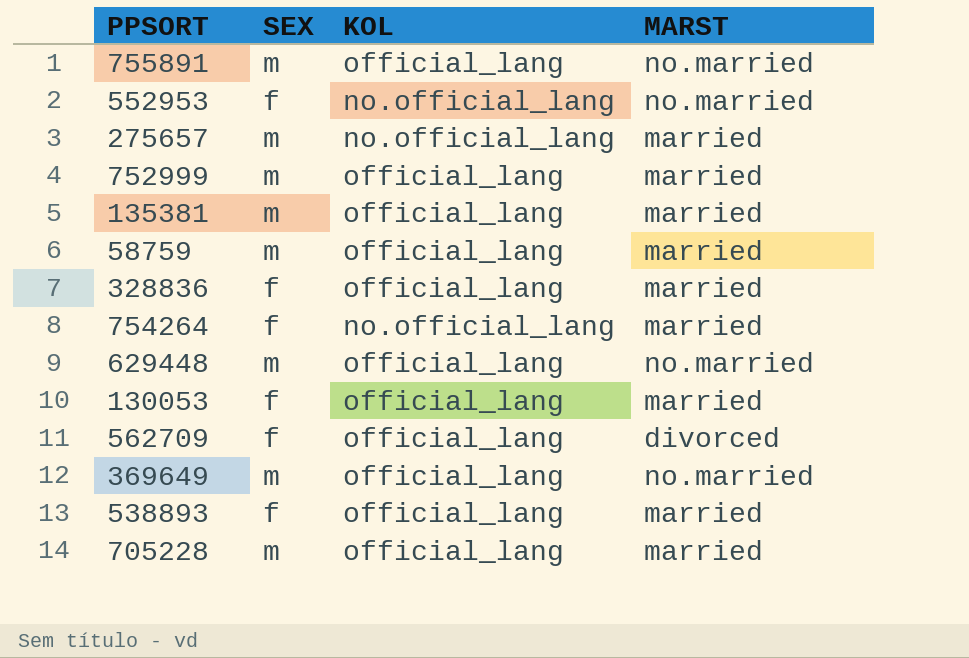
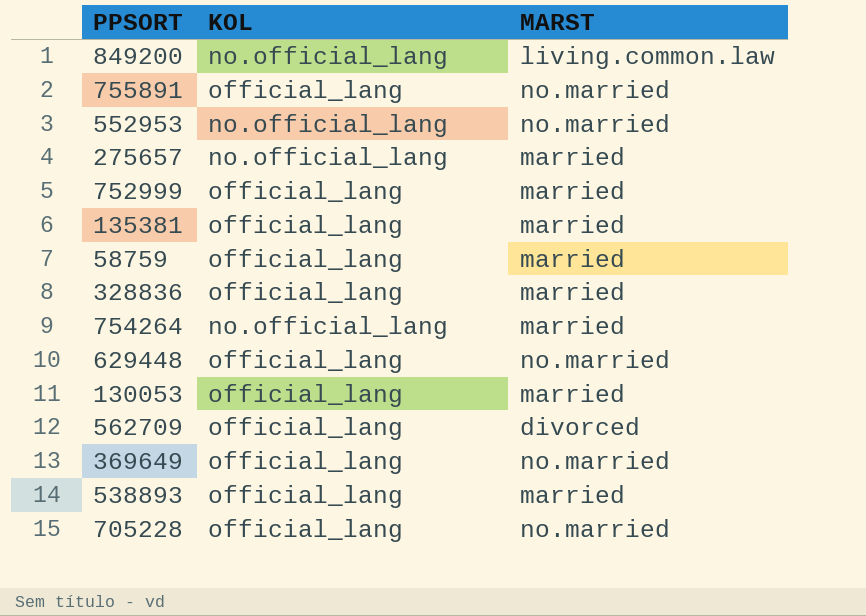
column SEX | position: 2 -> none
row 849200: none -> no.official_lang | living.common.law
705228 | MARST: married -> no.married

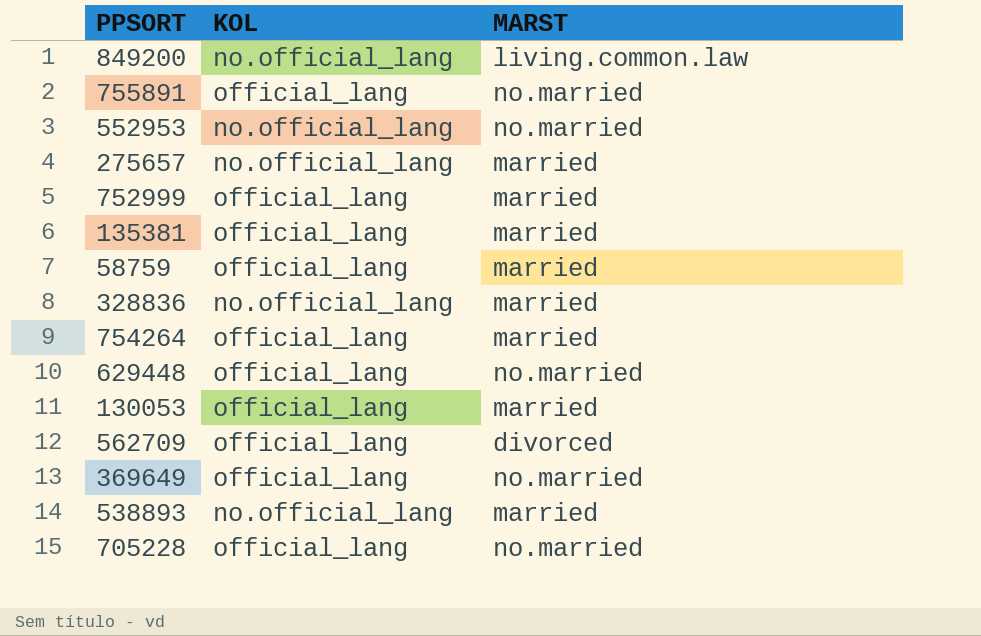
328836 | KOL: official_lang -> no.official_lang
754264 | KOL: no.official_lang -> official_lang
538893 | KOL: official_lang -> no.official_lang

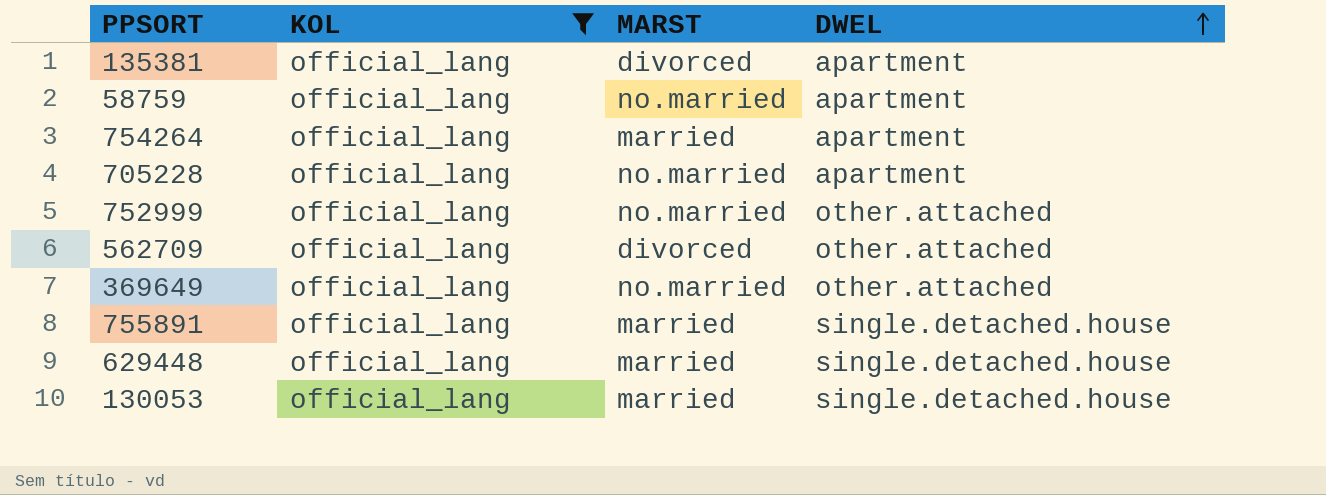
filter: none -> KOL = official_lang
row order: none -> DWEL ascending
column DWEL | position: none -> 4
135381 | MARST: married -> divorced
58759 | MARST: married -> no.married
752999 | MARST: married -> no.married
755891 | MARST: no.married -> married
629448 | MARST: no.married -> married

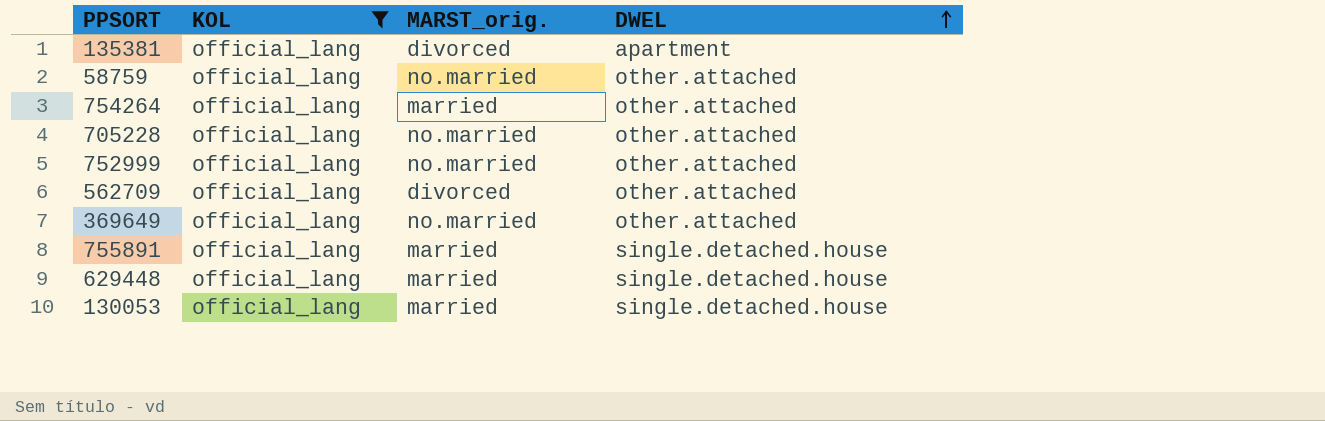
column name: MARST -> MARST_orig.
58759 | DWEL: apartment -> other.attached
754264 | DWEL: apartment -> other.attached
705228 | DWEL: apartment -> other.attached

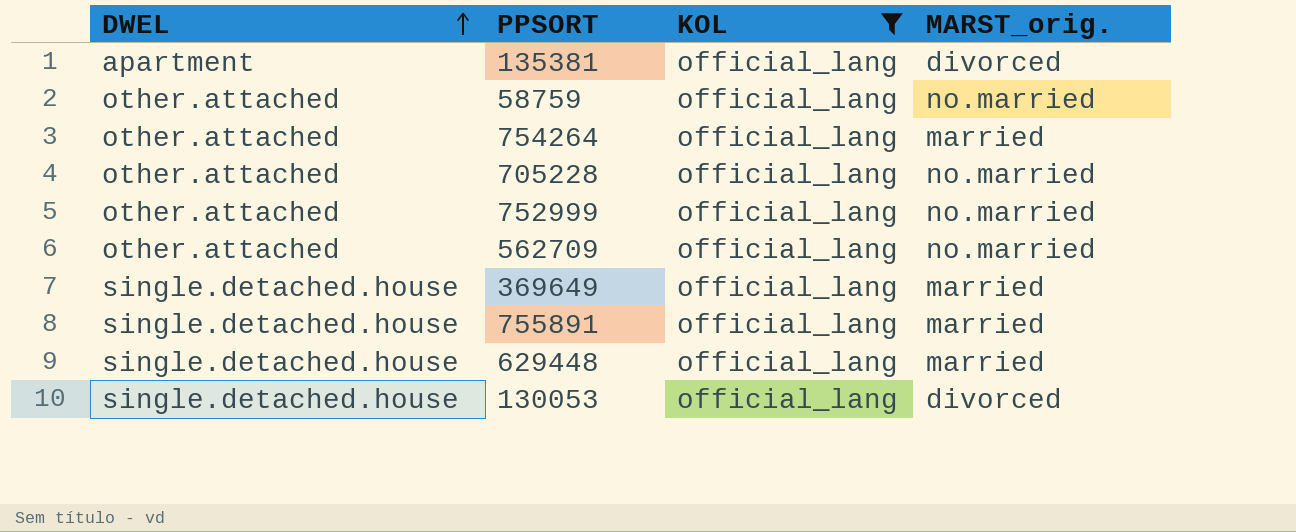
column DWEL | position: 4 -> 1
562709 | MARST_orig.: divorced -> no.married
369649 | DWEL: other.attached -> single.detached.house
369649 | MARST_orig.: no.married -> married
130053 | MARST_orig.: married -> divorced

